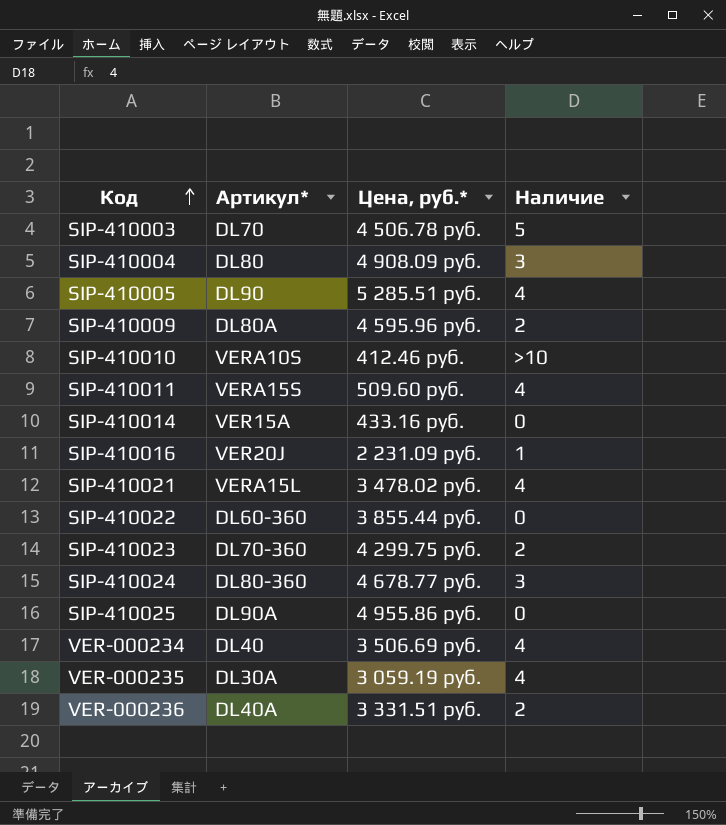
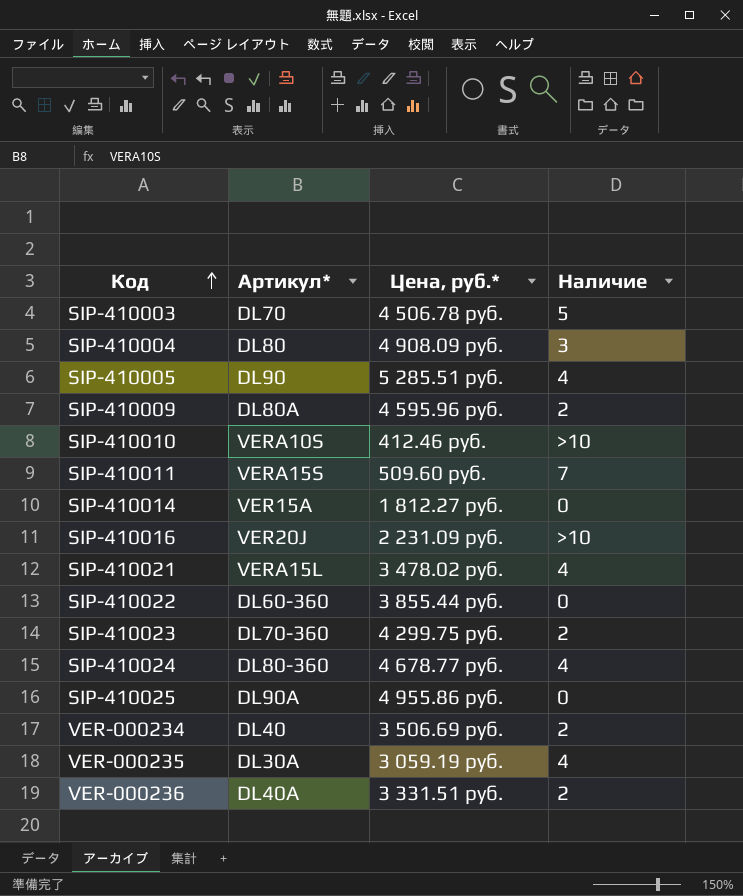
SIP-410011 | Наличие: 4 -> 7
SIP-410014 | Цена, руб.*: 433.16 руб. -> 1 812.27 руб.
SIP-410016 | Наличие: 1 -> >10
SIP-410024 | Наличие: 3 -> 4
VER-000234 | Наличие: 4 -> 2

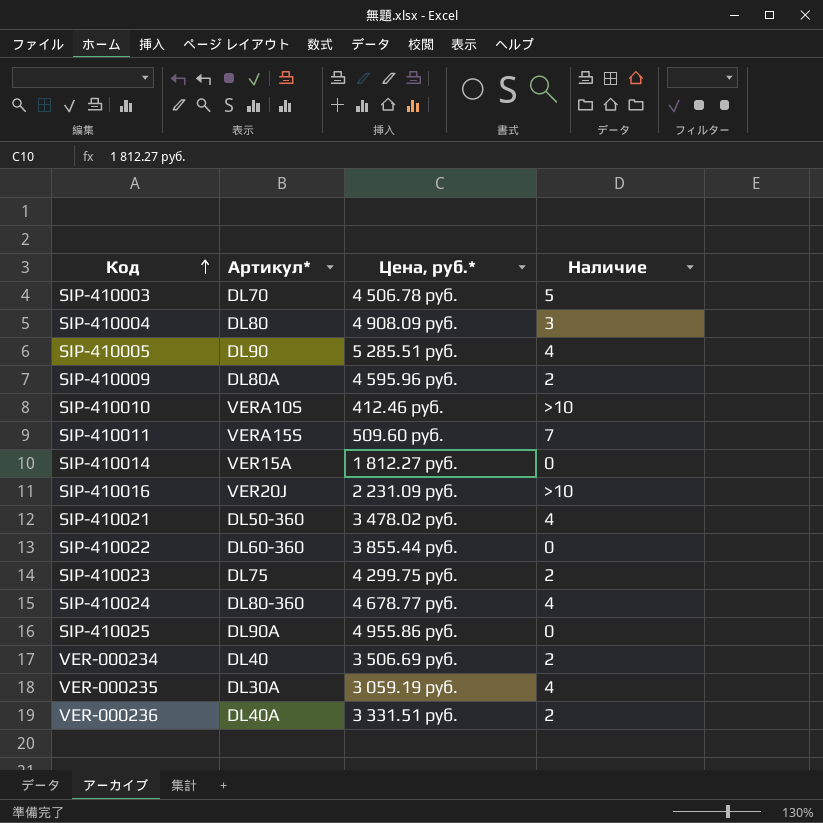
SIP-410021 | Артикул*: VERA15L -> DL50-360
SIP-410023 | Артикул*: DL70-360 -> DL75

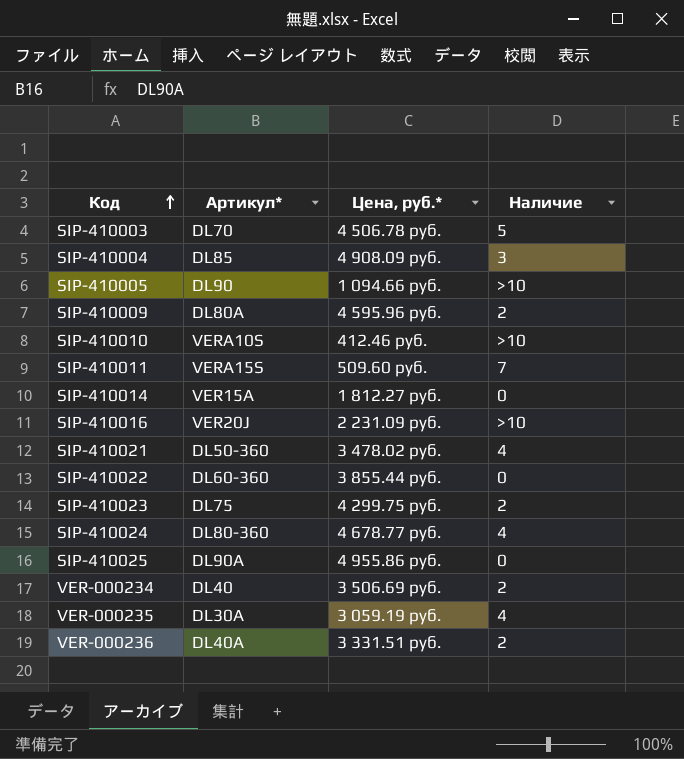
SIP-410004 | Артикул*: DL80 -> DL85
SIP-410005 | Цена, руб.*: 5 285.51 руб. -> 1 094.66 руб.
SIP-410005 | Наличие: 4 -> >10

